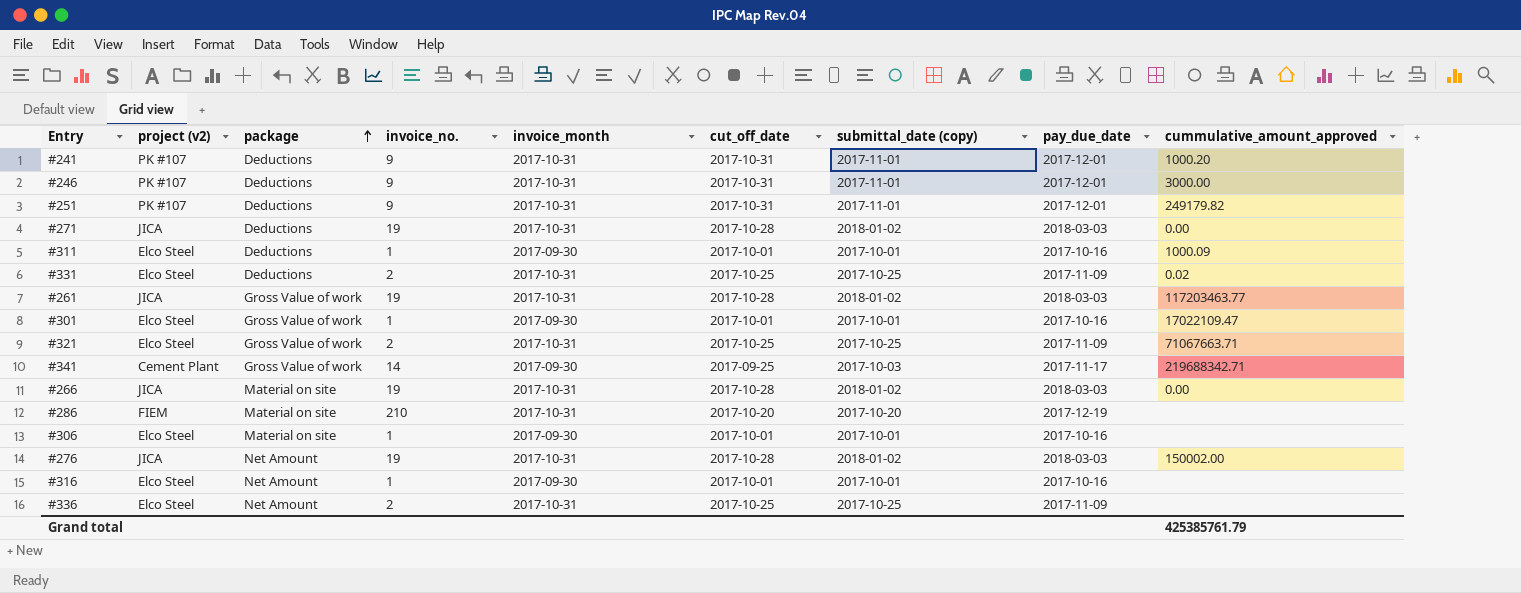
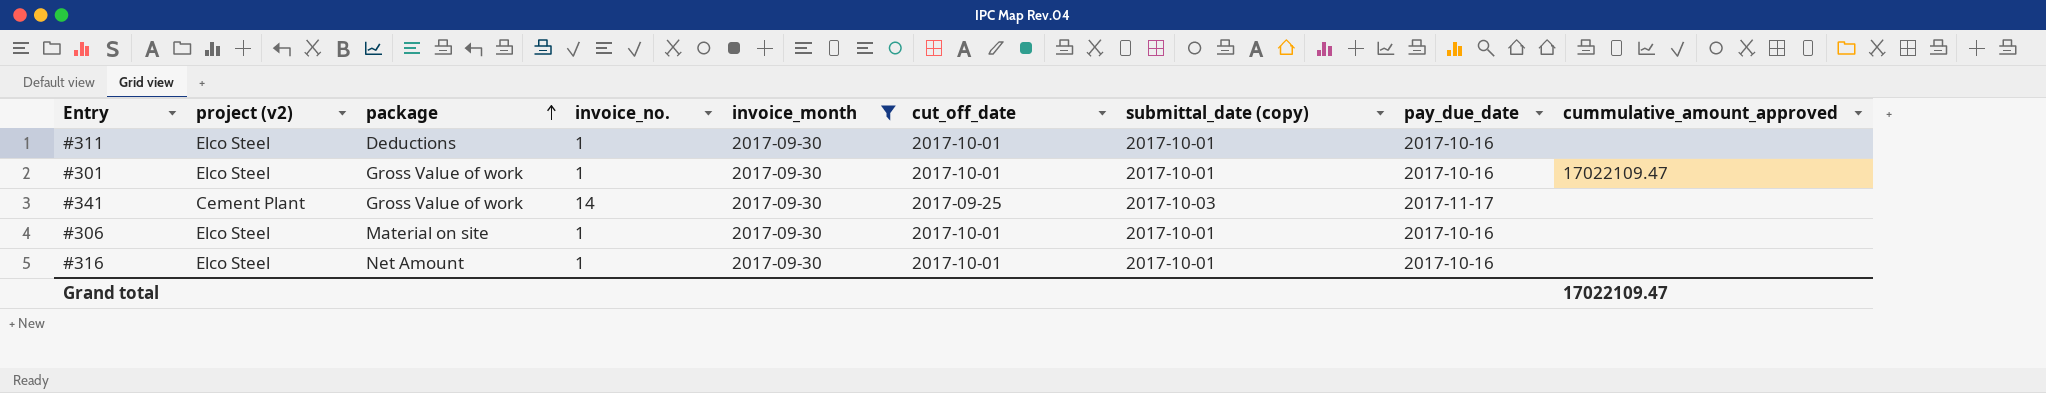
filter: none -> invoice_month = 2017-09-30
#311 | cummulative_amount_approved: 1000.09 -> none
#341 | cummulative_amount_approved: 219688342.71 -> none
Grand total | cummulative_amount_approved: 425385761.79 -> 17022109.47

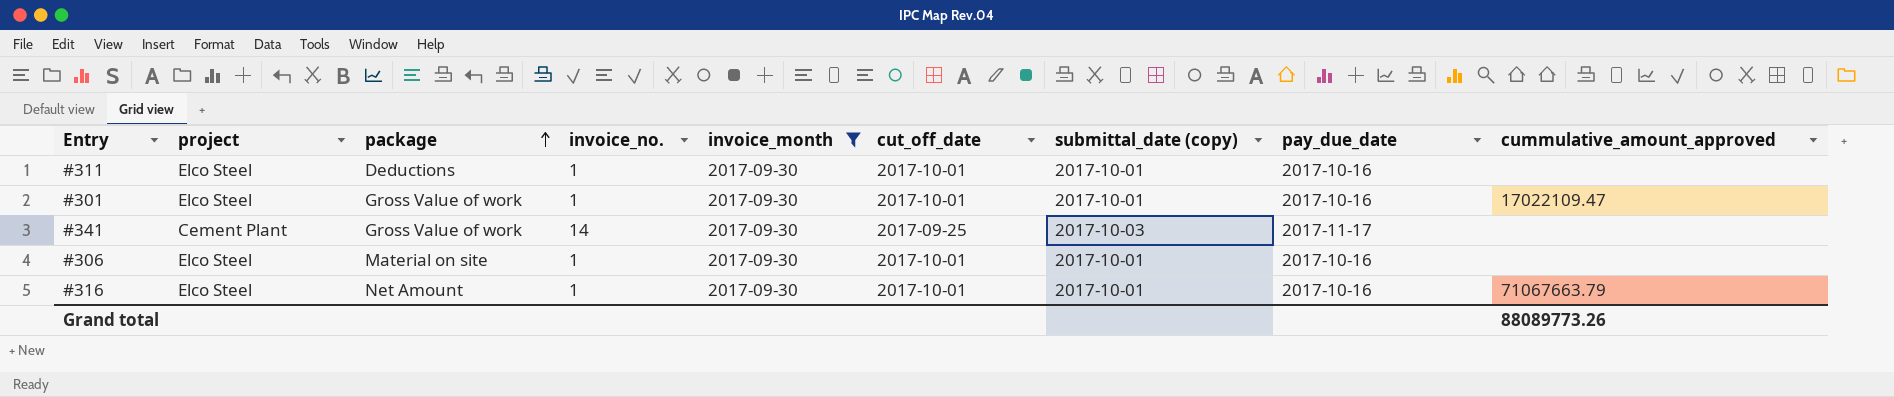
column name: project (v2) -> project
#316 | cummulative_amount_approved: none -> 71067663.79
Grand total | cummulative_amount_approved: 17022109.47 -> 88089773.26

